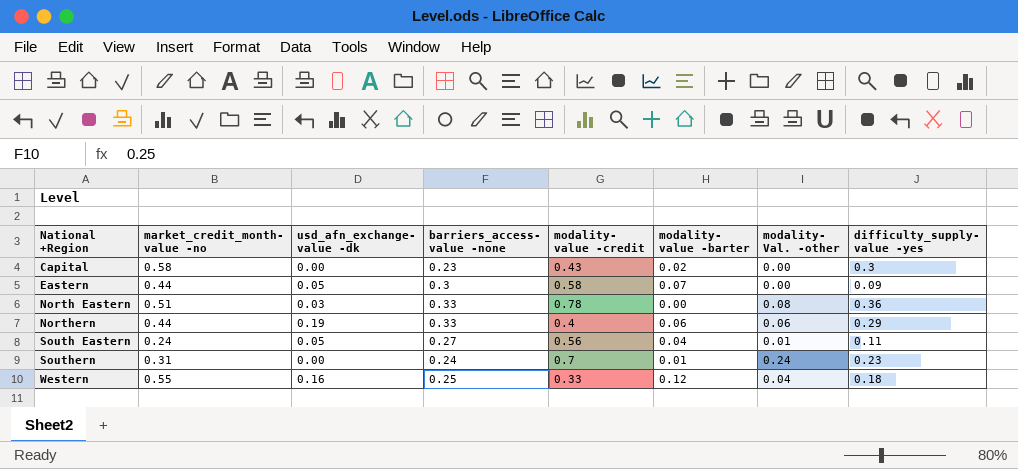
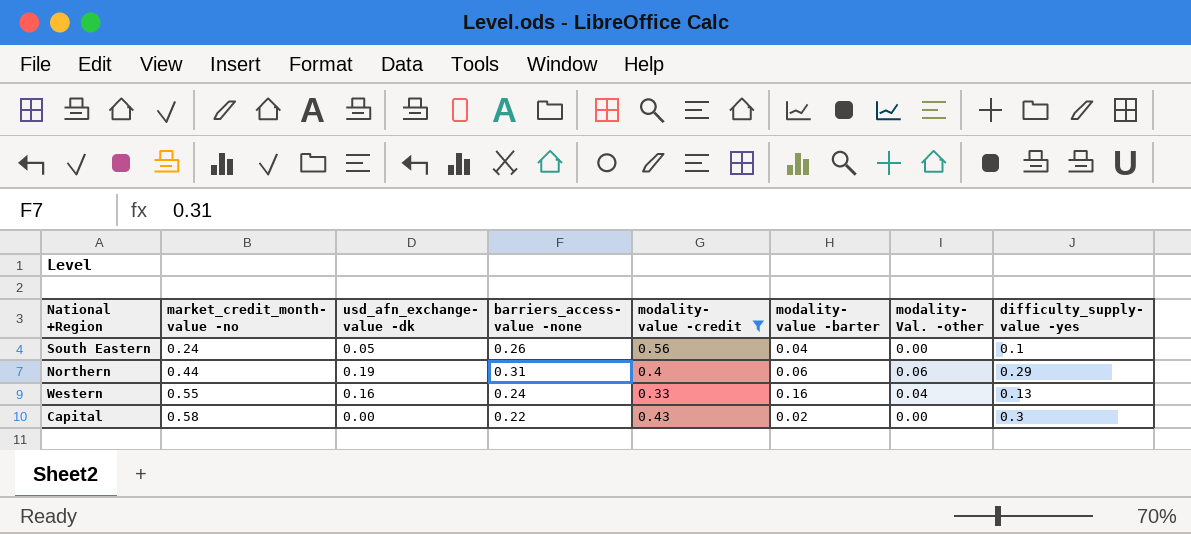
filter: none -> modality- value -credit <= 0.56
row order: National +Region ascending -> market_credit_month- value -no ascending
South Eastern | barriers_access- value -none: 0.27 -> 0.26
South Eastern | modality- Val. -other: 0.01 -> 0.00
South Eastern | difficulty_supply- value -yes: 0.11 -> 0.1
Northern | barriers_access- value -none: 0.33 -> 0.31
Western | barriers_access- value -none: 0.25 -> 0.24
Western | modality- value -barter: 0.12 -> 0.16
Western | difficulty_supply- value -yes: 0.18 -> 0.13
Capital | barriers_access- value -none: 0.23 -> 0.22

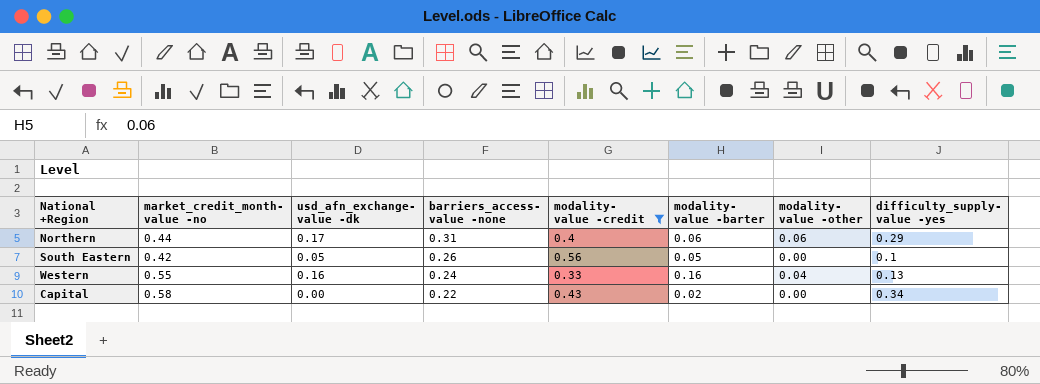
row order: market_credit_month- value -no ascending -> barriers_access- value -none descending
column name: modality- Val. -other -> modality- value -other
Northern | usd_afn_exchange- value -dk: 0.19 -> 0.17
South Eastern | market_credit_month- value -no: 0.24 -> 0.42
South Eastern | modality- value -barter: 0.04 -> 0.05
Capital | difficulty_supply- value -yes: 0.3 -> 0.34

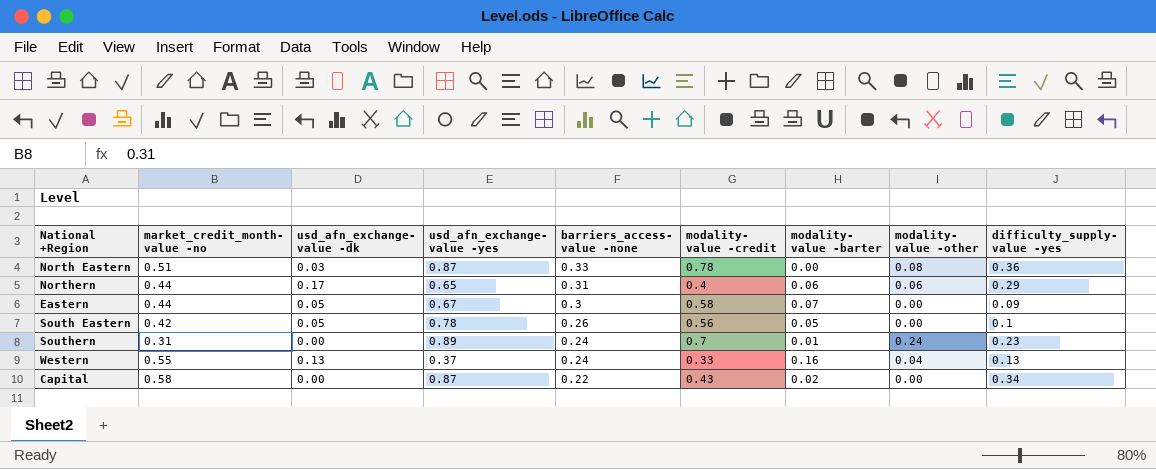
filter: modality- value -credit <= 0.56 -> none
column usd_afn_exchange- value -yes | position: none -> 4
Western | usd_afn_exchange- value -dk: 0.16 -> 0.13

